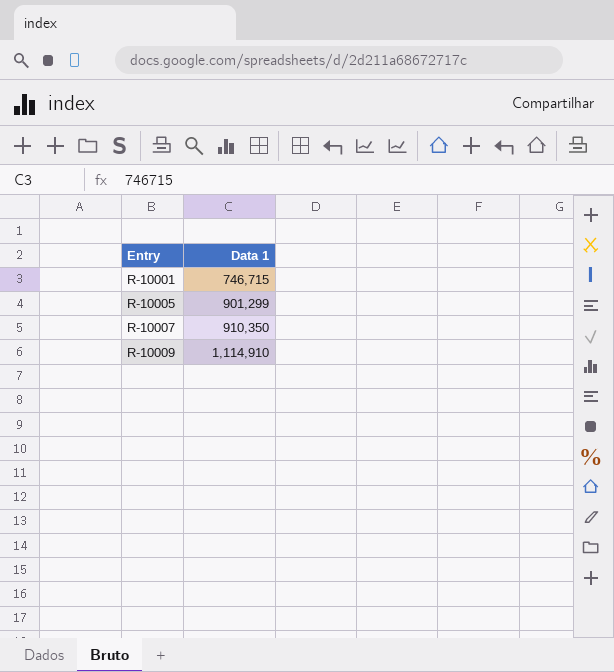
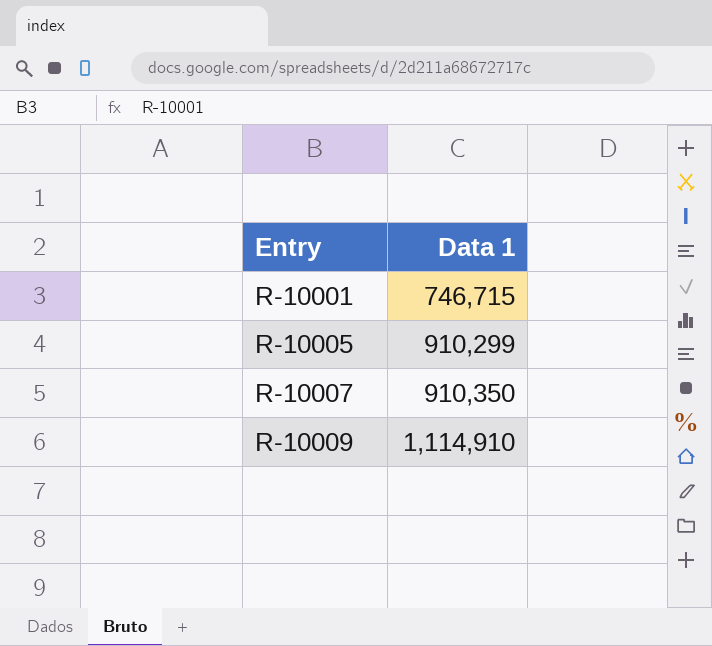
R-10005 | Data 1: 901,299 -> 910,299

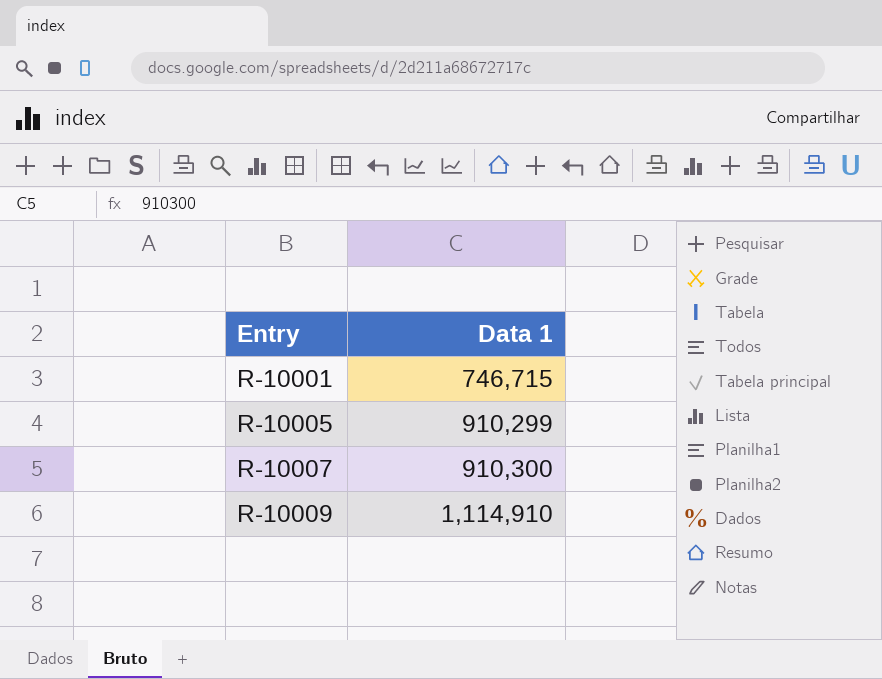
R-10007 | Data 1: 910,350 -> 910,300

